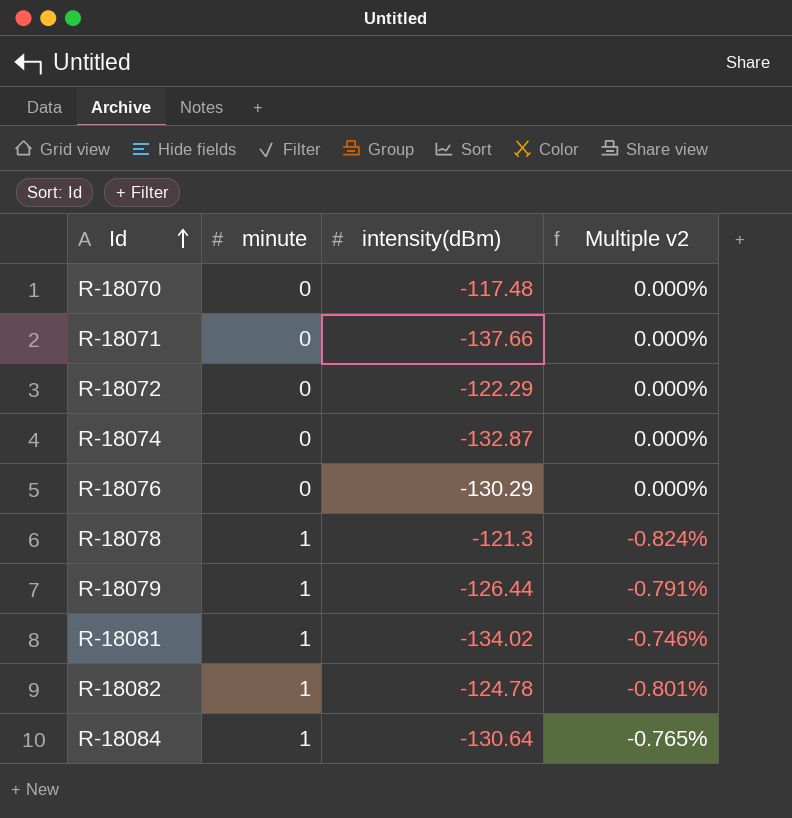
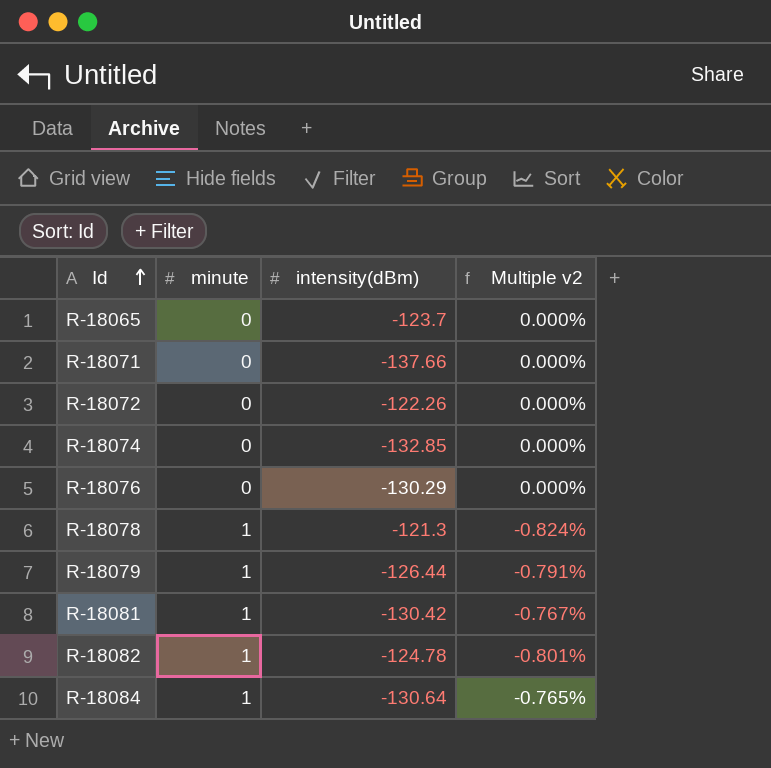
row R-18070: 0 | -117.48 | 0.000% -> none
row R-18065: none -> 0 | -123.7 | 0.000%
R-18072 | intensity(dBm): -122.29 -> -122.26
R-18074 | intensity(dBm): -132.87 -> -132.85
R-18081 | intensity(dBm): -134.02 -> -130.42
R-18081 | Multiple v2: -0.746% -> -0.767%

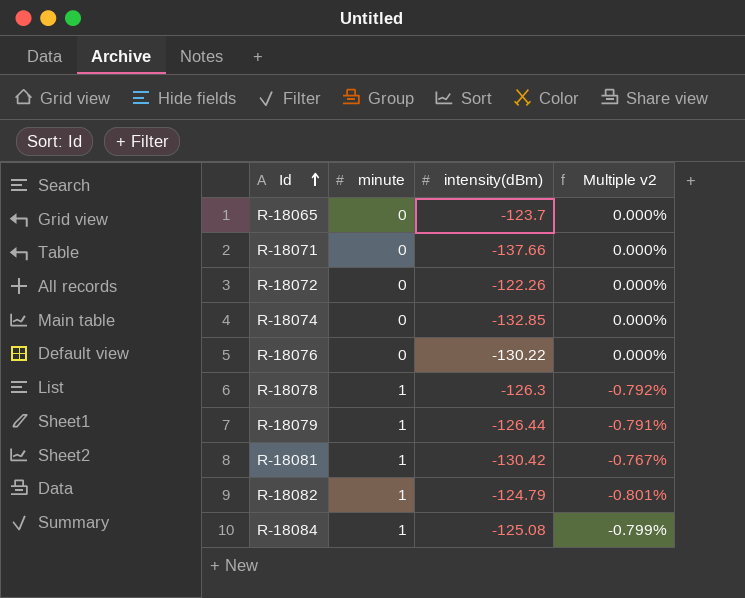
R-18076 | intensity(dBm): -130.29 -> -130.22
R-18078 | intensity(dBm): -121.3 -> -126.3
R-18078 | Multiple v2: -0.824% -> -0.792%
R-18082 | intensity(dBm): -124.78 -> -124.79
R-18084 | intensity(dBm): -130.64 -> -125.08
R-18084 | Multiple v2: -0.765% -> -0.799%

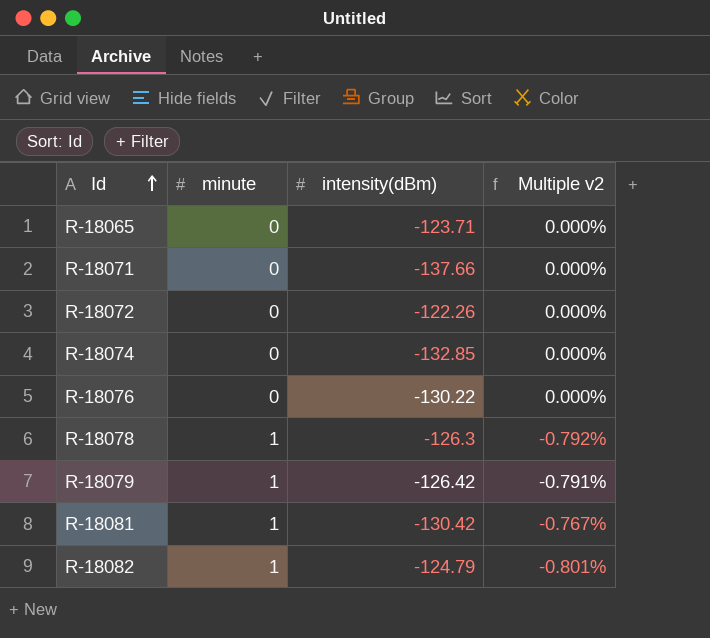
row R-18084: 1 | -125.08 | -0.799% -> none
R-18065 | intensity(dBm): -123.7 -> -123.71
R-18079 | intensity(dBm): -126.44 -> -126.42

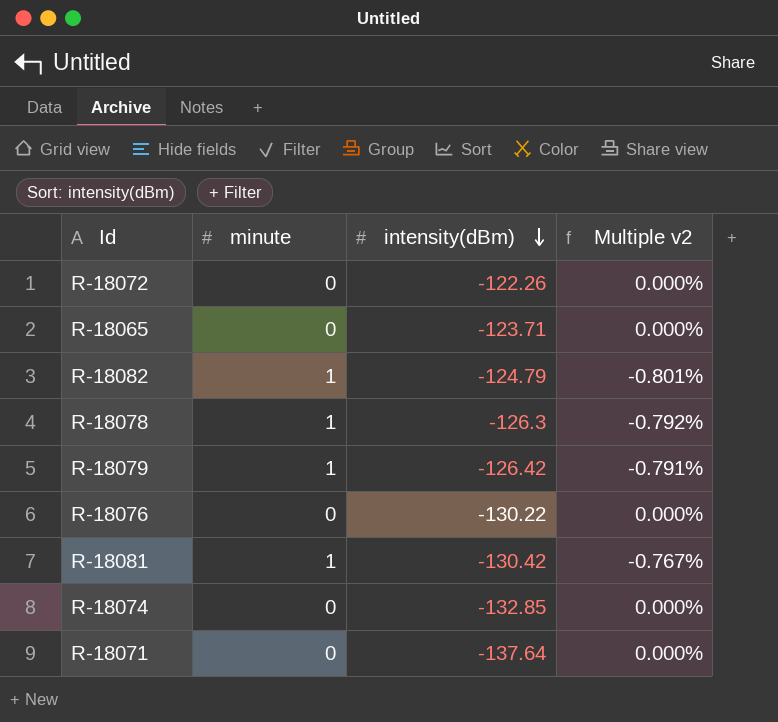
row order: Id ascending -> intensity(dBm) descending
R-18071 | intensity(dBm): -137.66 -> -137.64

